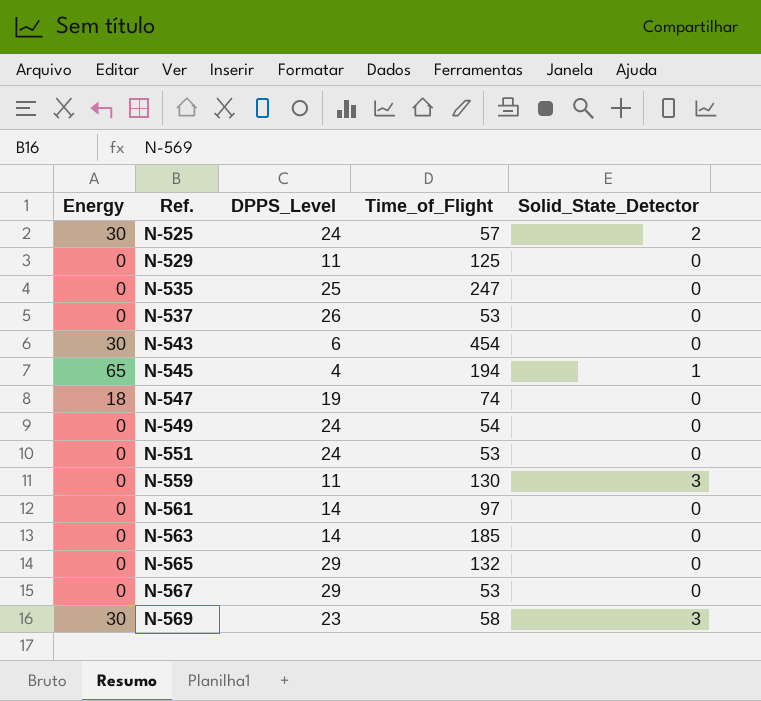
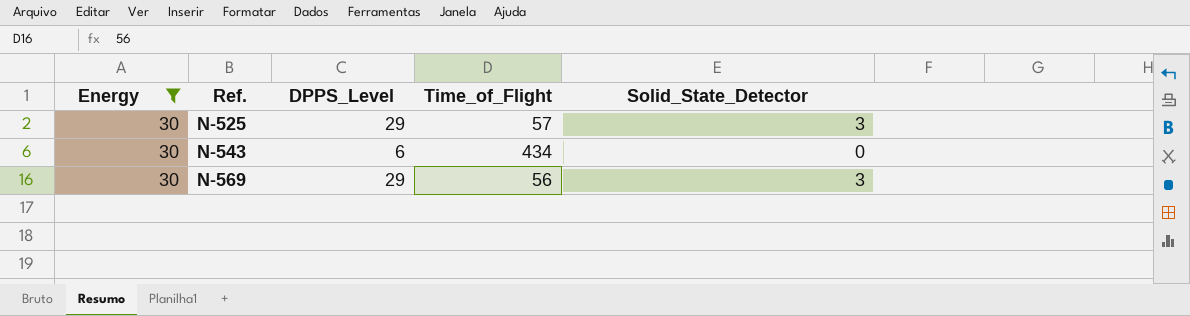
filter: none -> Energy = 30
N-525 | DPPS_Level: 24 -> 29
N-525 | Solid_State_Detector: 2 -> 3
N-543 | Time_of_Flight: 454 -> 434
N-569 | DPPS_Level: 23 -> 29
N-569 | Time_of_Flight: 58 -> 56

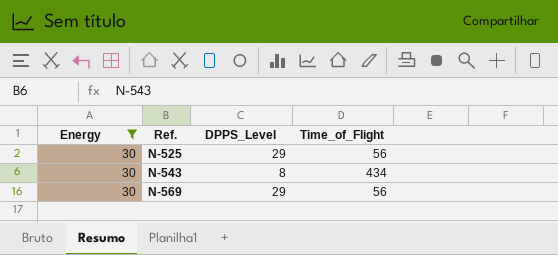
column Solid_State_Detector | position: 5 -> none
N-525 | Time_of_Flight: 57 -> 56
N-543 | DPPS_Level: 6 -> 8

